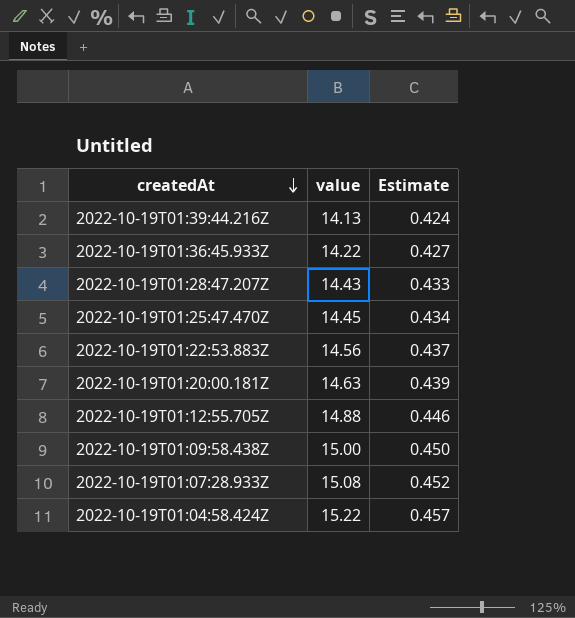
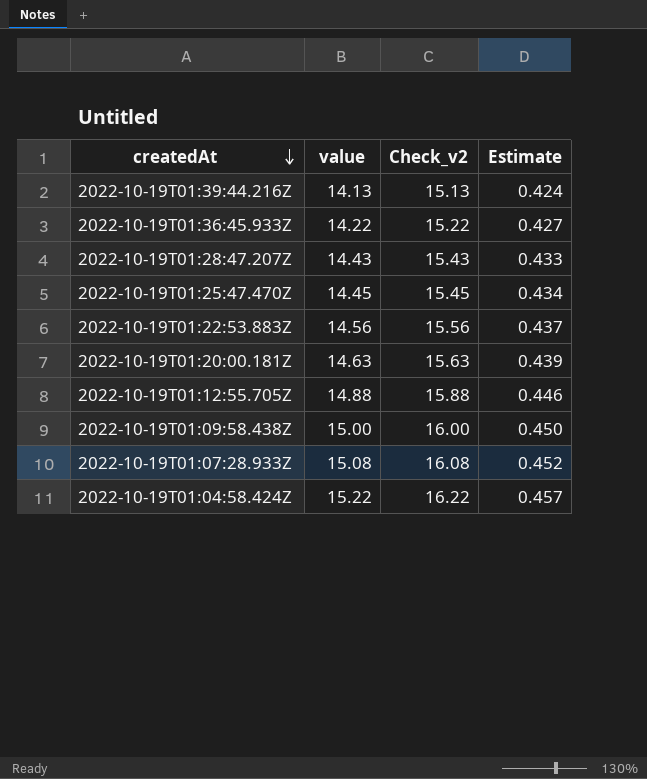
column Check_v2 | formula: none -> [value] + 1

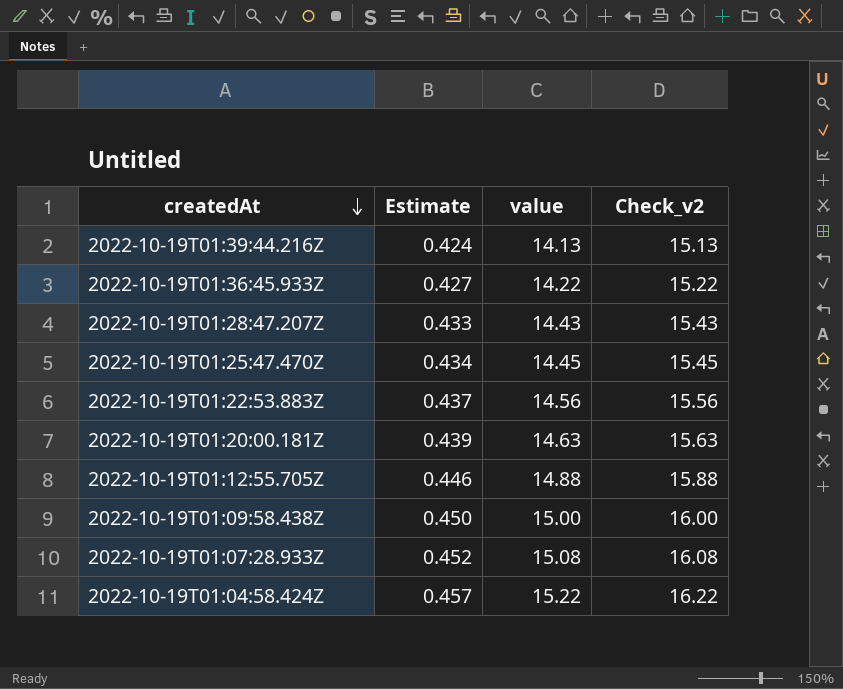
column Estimate | position: 4 -> 2

